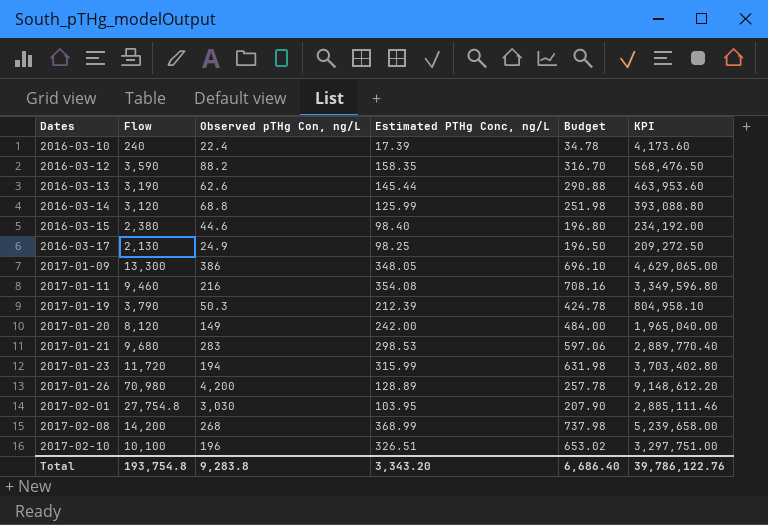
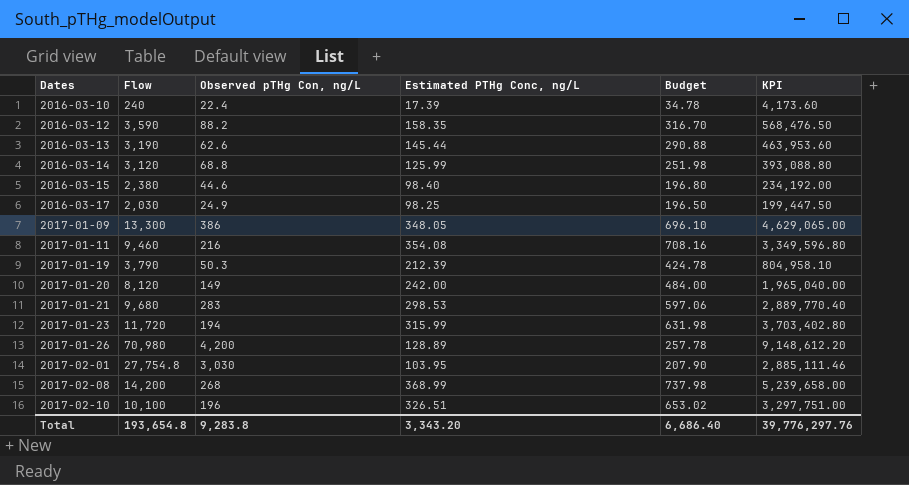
2016-03-17 | Flow: 2,130 -> 2,030
2016-03-17 | KPI: 209,272.50 -> 199,447.50
Total | Flow: 193,754.8 -> 193,654.8
Total | KPI: 39,786,122.76 -> 39,776,297.76

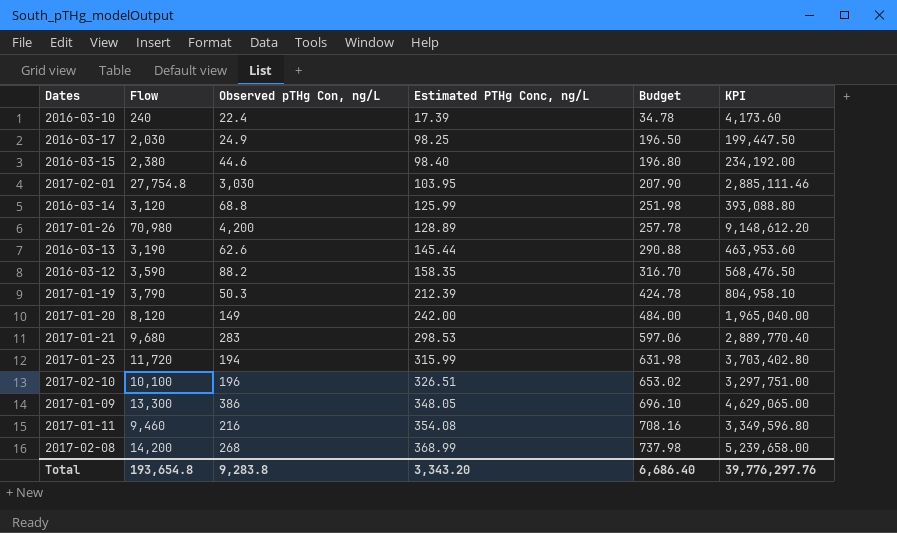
row order: Dates ascending -> Estimated PTHg Conc, ng/L ascending

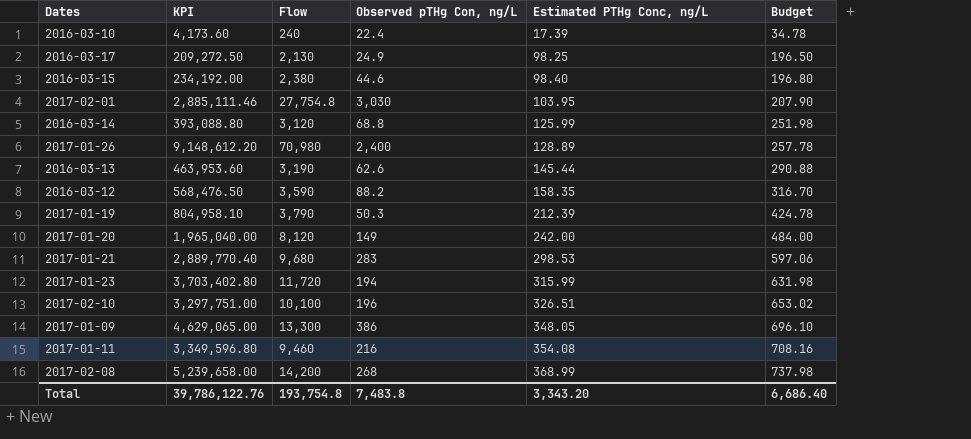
column KPI | position: 6 -> 2
2016-03-17 | KPI: 199,447.50 -> 209,272.50
2016-03-17 | Flow: 2,030 -> 2,130
2017-01-26 | Observed pTHg Con, ng/L: 4,200 -> 2,400
Total | KPI: 39,776,297.76 -> 39,786,122.76
Total | Flow: 193,654.8 -> 193,754.8
Total | Observed pTHg Con, ng/L: 9,283.8 -> 7,483.8

